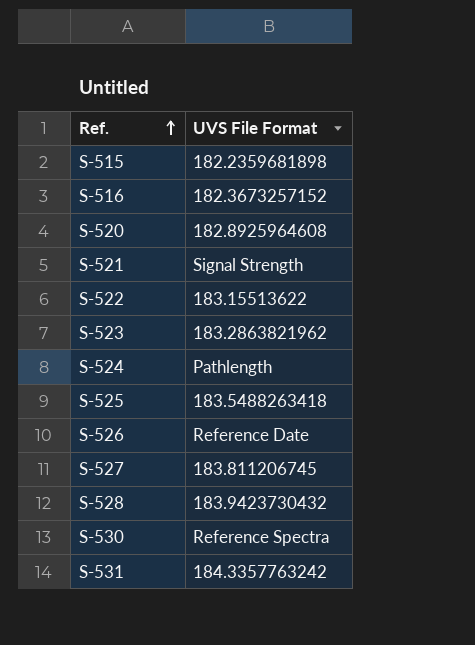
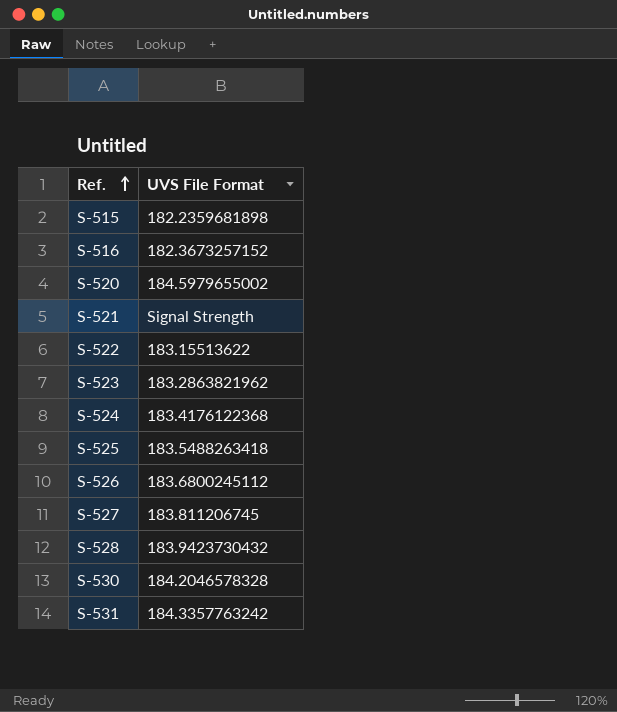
S-520 | UVS File Format: 182.8925964608 -> 184.5979655002
S-524 | UVS File Format: Pathlength -> 183.4176122368
S-526 | UVS File Format: Reference Date -> 183.6800245112
S-530 | UVS File Format: Reference Spectra -> 184.2046578328

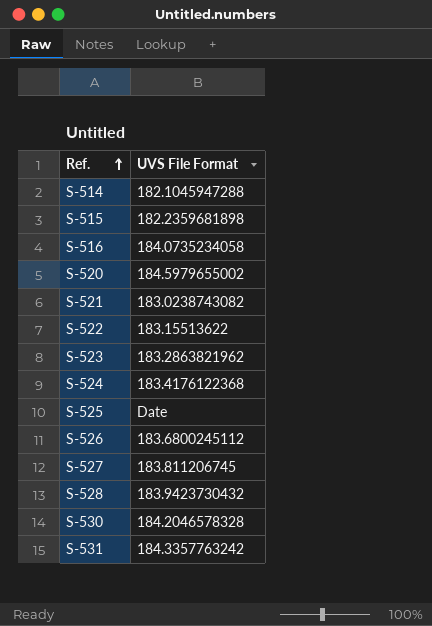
row S-514: none -> 182.1045947288
S-516 | UVS File Format: 182.3673257152 -> 184.0735234058
S-521 | UVS File Format: Signal Strength -> 183.0238743082
S-525 | UVS File Format: 183.5488263418 -> Date

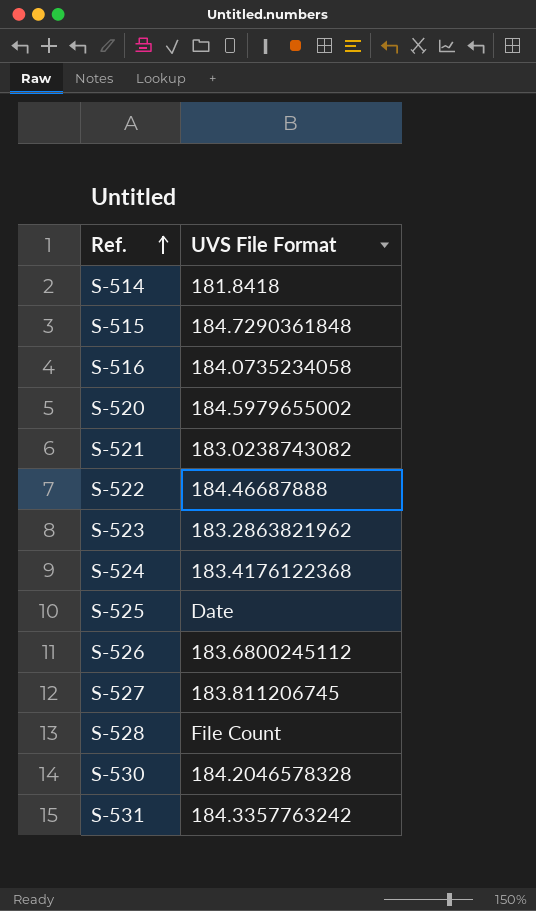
S-514 | UVS File Format: 182.1045947288 -> 181.8418
S-515 | UVS File Format: 182.2359681898 -> 184.7290361848
S-522 | UVS File Format: 183.15513622 -> 184.46687888
S-528 | UVS File Format: 183.9423730432 -> File Count

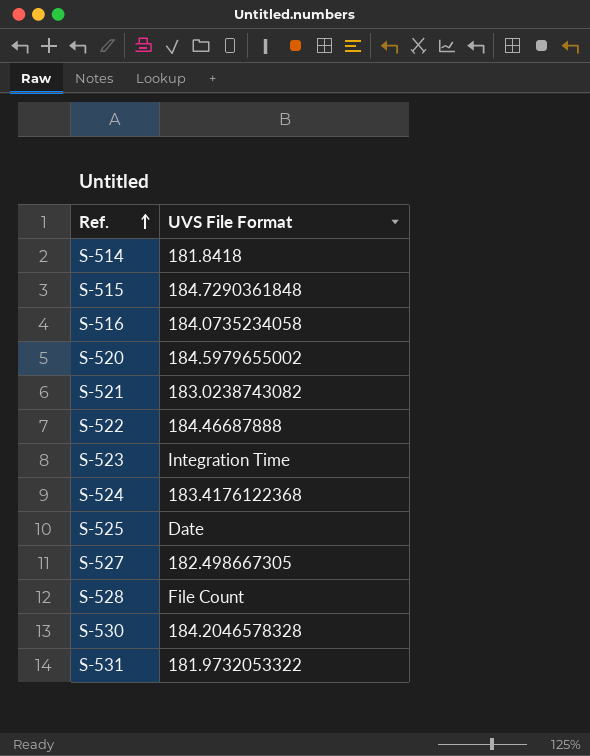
row S-526: 183.6800245112 -> none
S-523 | UVS File Format: 183.2863821962 -> Integration Time
S-527 | UVS File Format: 183.811206745 -> 182.498667305
S-531 | UVS File Format: 184.3357763242 -> 181.9732053322

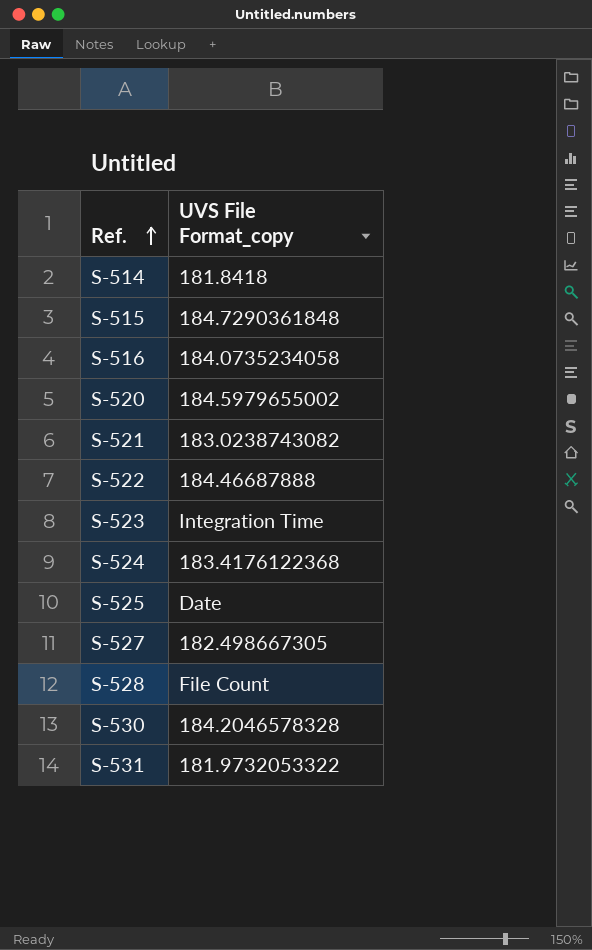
column name: UVS File Format -> UVS File Format_copy

